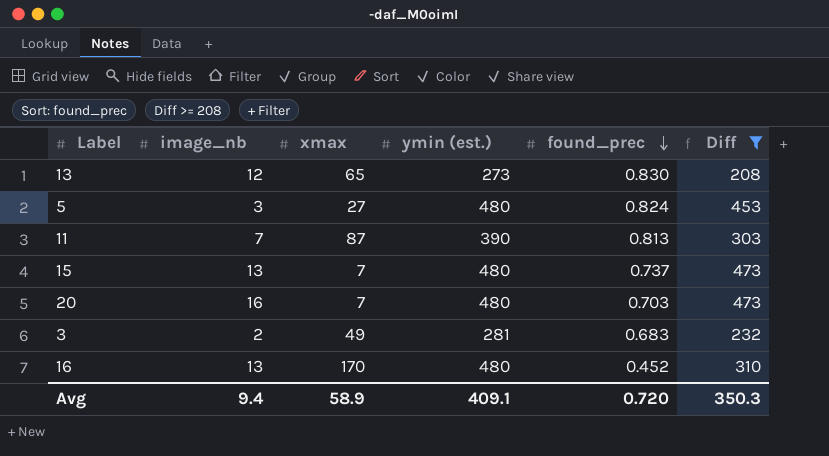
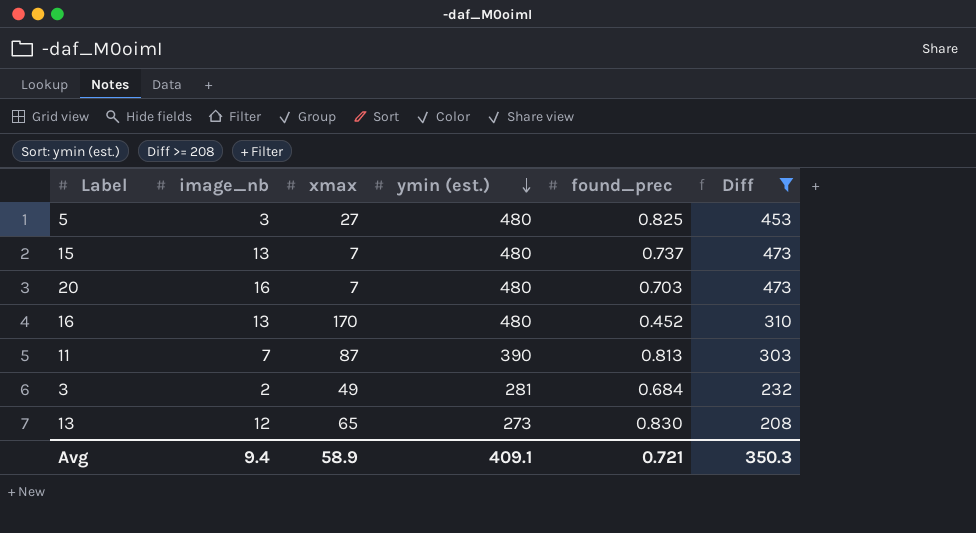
row order: found_prec descending -> ymin (est.) descending
5 | found_prec: 0.824 -> 0.825
3 | found_prec: 0.683 -> 0.684
Avg | found_prec: 0.720 -> 0.721

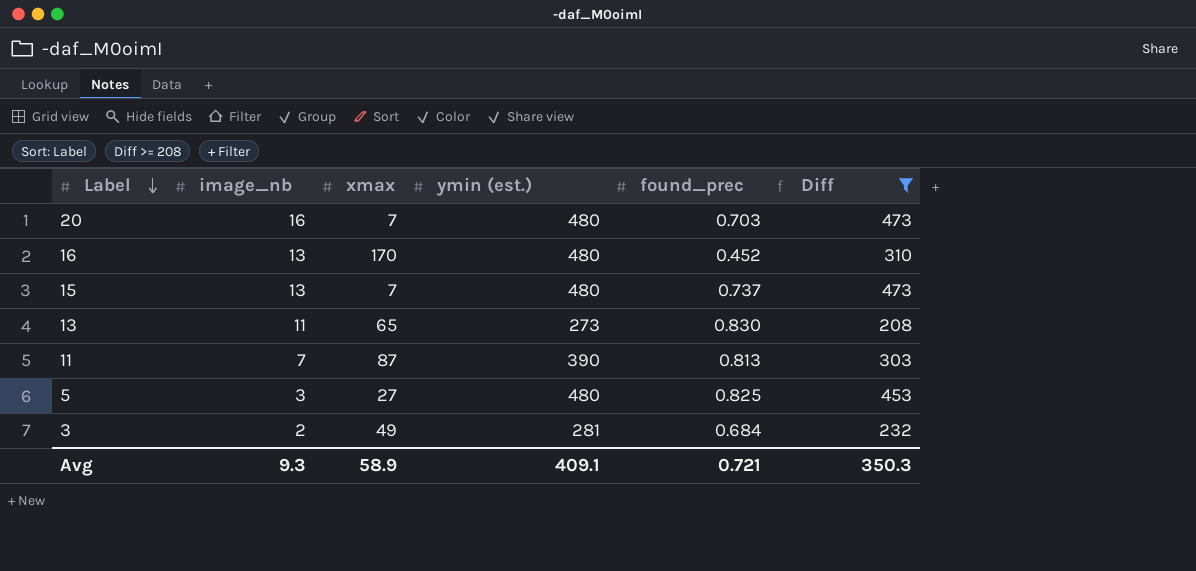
row order: ymin (est.) descending -> Label descending
13 | image_nb: 12 -> 11
Avg | image_nb: 9.4 -> 9.3

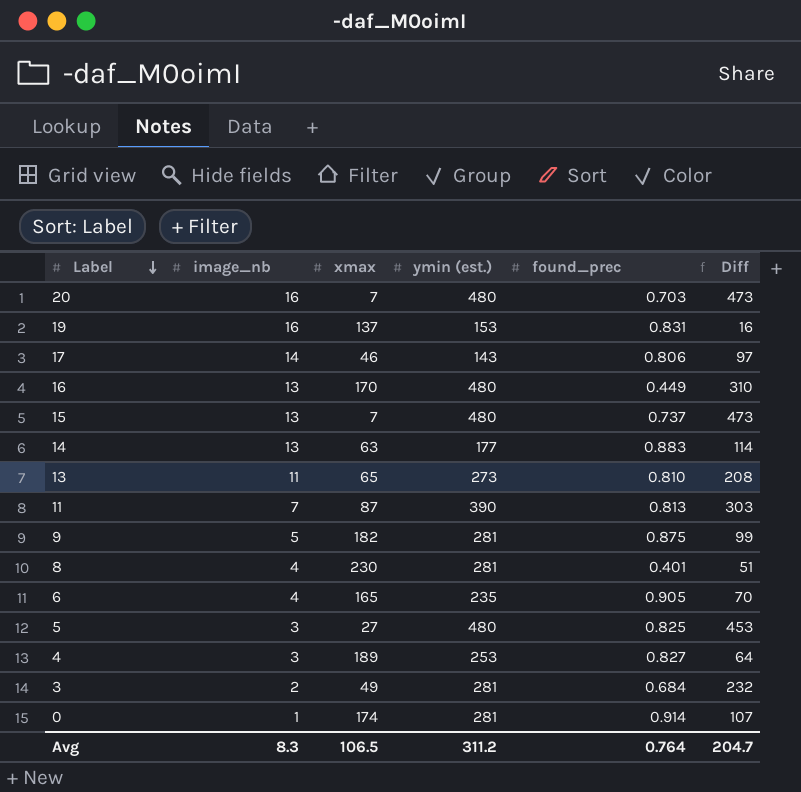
filter: Diff >= 208 -> none
16 | found_prec: 0.452 -> 0.449
13 | found_prec: 0.830 -> 0.810
Avg | image_nb: 9.3 -> 8.3
Avg | xmax: 58.9 -> 106.5
Avg | ymin (est.): 409.1 -> 311.2
Avg | found_prec: 0.721 -> 0.764
Avg | Diff: 350.3 -> 204.7

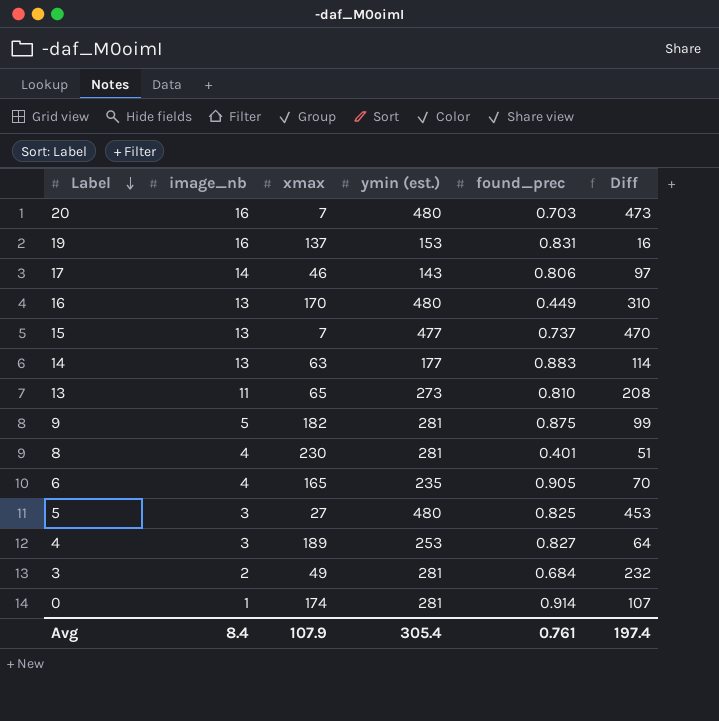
row 11: 7 | 87 | 390 | 0.813 | 303 -> none
15 | ymin (est.): 480 -> 477
15 | Diff: 473 -> 470
Avg | image_nb: 8.3 -> 8.4
Avg | xmax: 106.5 -> 107.9
Avg | ymin (est.): 311.2 -> 305.4
Avg | found_prec: 0.764 -> 0.761
Avg | Diff: 204.7 -> 197.4

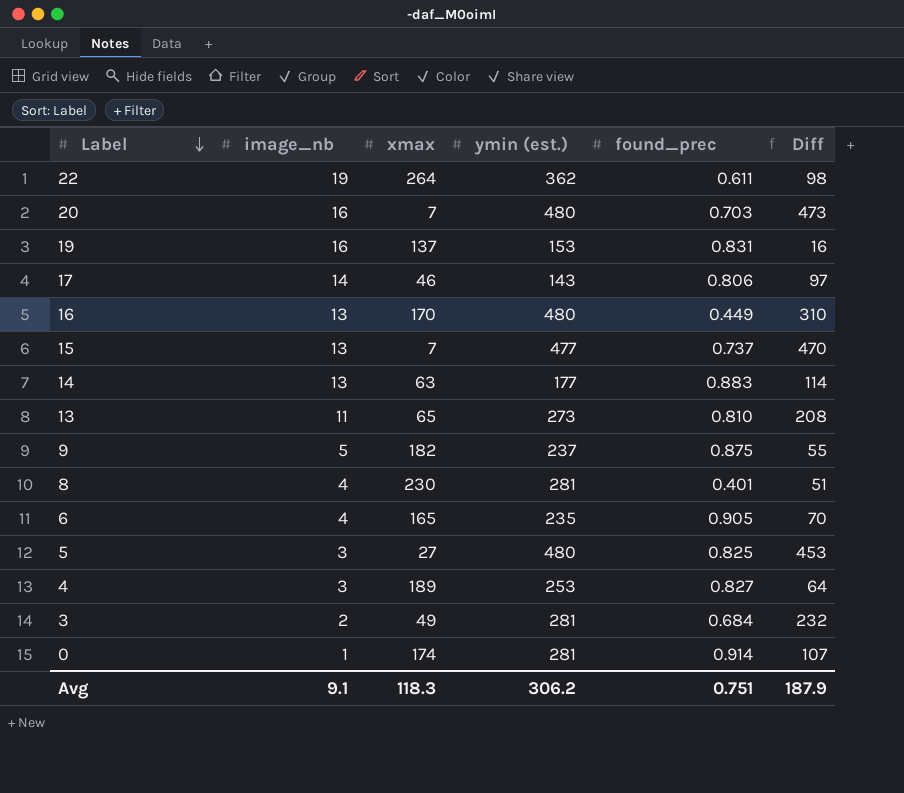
row 22: none -> 19 | 264 | 362 | 0.611 | 98
9 | ymin (est.): 281 -> 237
9 | Diff: 99 -> 55
Avg | image_nb: 8.4 -> 9.1
Avg | xmax: 107.9 -> 118.3
Avg | ymin (est.): 305.4 -> 306.2
Avg | found_prec: 0.761 -> 0.751
Avg | Diff: 197.4 -> 187.9

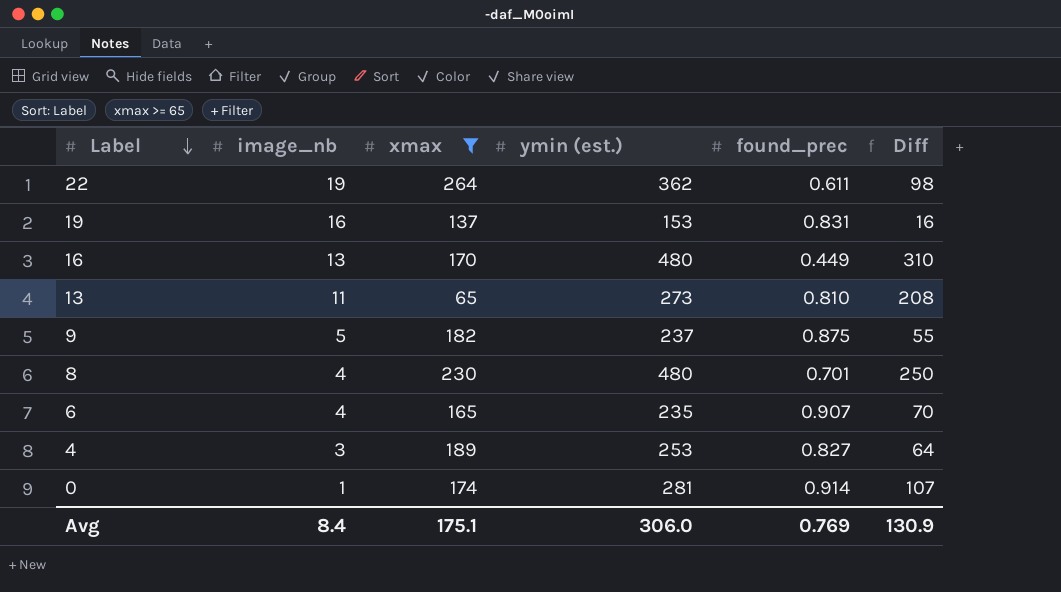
filter: none -> xmax >= 65
8 | ymin (est.): 281 -> 480
8 | found_prec: 0.401 -> 0.701
8 | Diff: 51 -> 250
6 | found_prec: 0.905 -> 0.907
Avg | image_nb: 9.1 -> 8.4
Avg | xmax: 118.3 -> 175.1
Avg | ymin (est.): 306.2 -> 306.0
Avg | found_prec: 0.751 -> 0.769
Avg | Diff: 187.9 -> 130.9

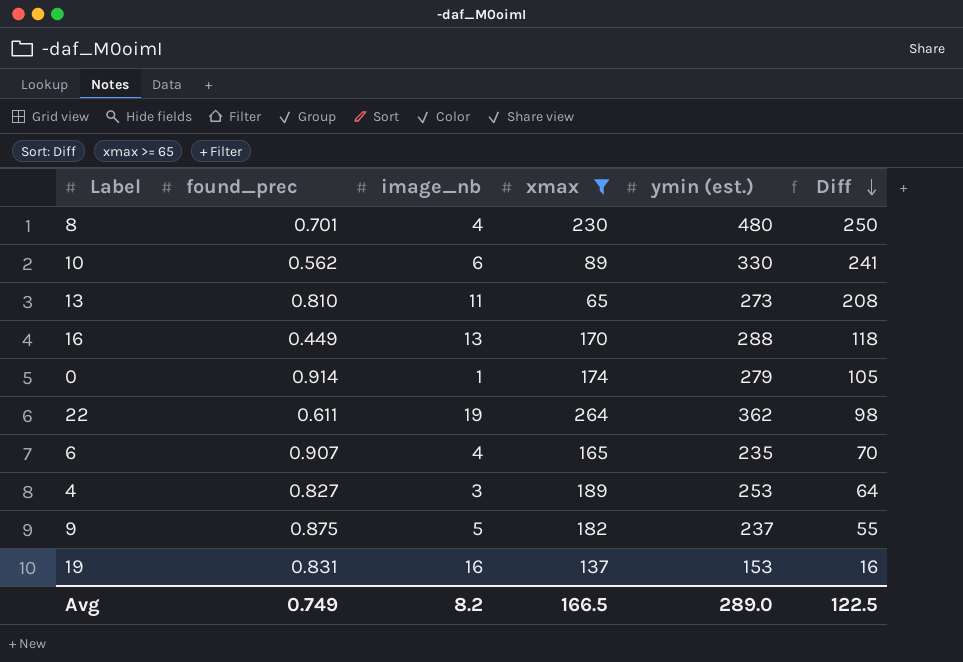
row order: Label descending -> Diff descending
column found_prec | position: 5 -> 2
row 10: none -> 0.562 | 6 | 89 | 330 | 241
16 | ymin (est.): 480 -> 288
16 | Diff: 310 -> 118
0 | ymin (est.): 281 -> 279
0 | Diff: 107 -> 105
Avg | found_prec: 0.769 -> 0.749
Avg | image_nb: 8.4 -> 8.2
Avg | xmax: 175.1 -> 166.5
Avg | ymin (est.): 306.0 -> 289.0
Avg | Diff: 130.9 -> 122.5

